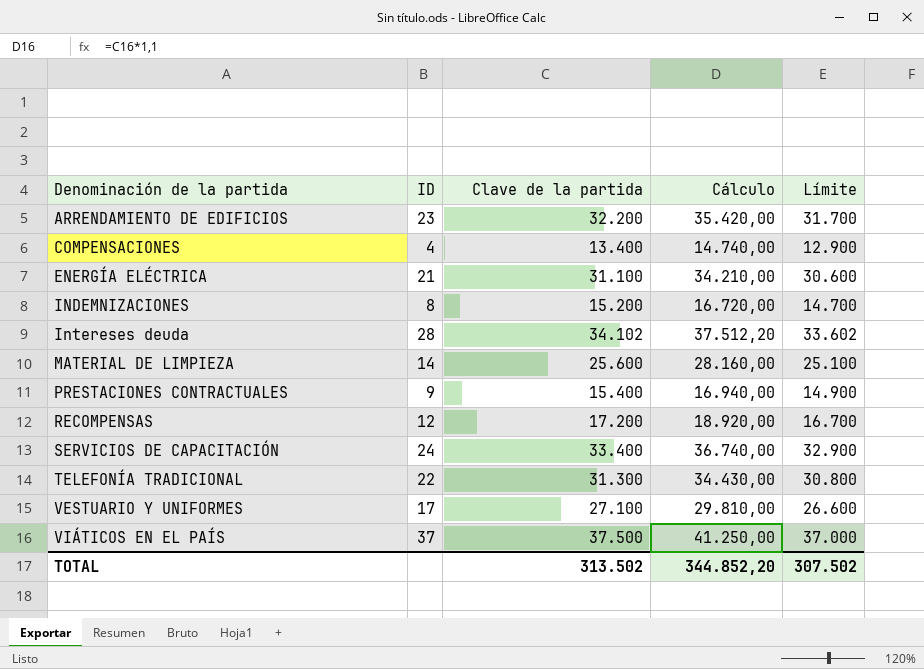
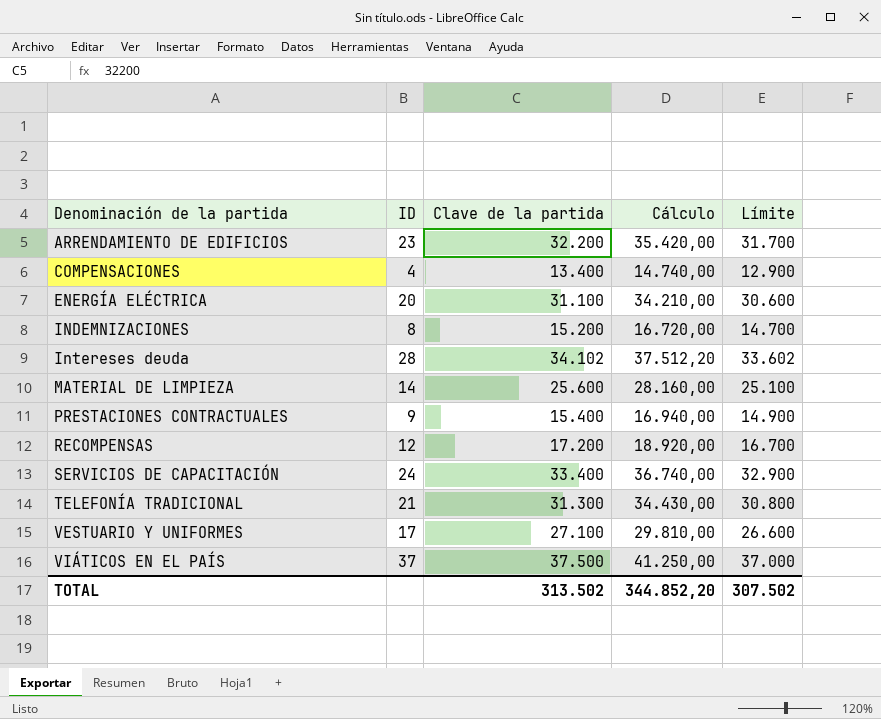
ENERGÍA ELÉCTRICA | ID: 21 -> 20
TELEFONÍA TRADICIONAL | ID: 22 -> 21

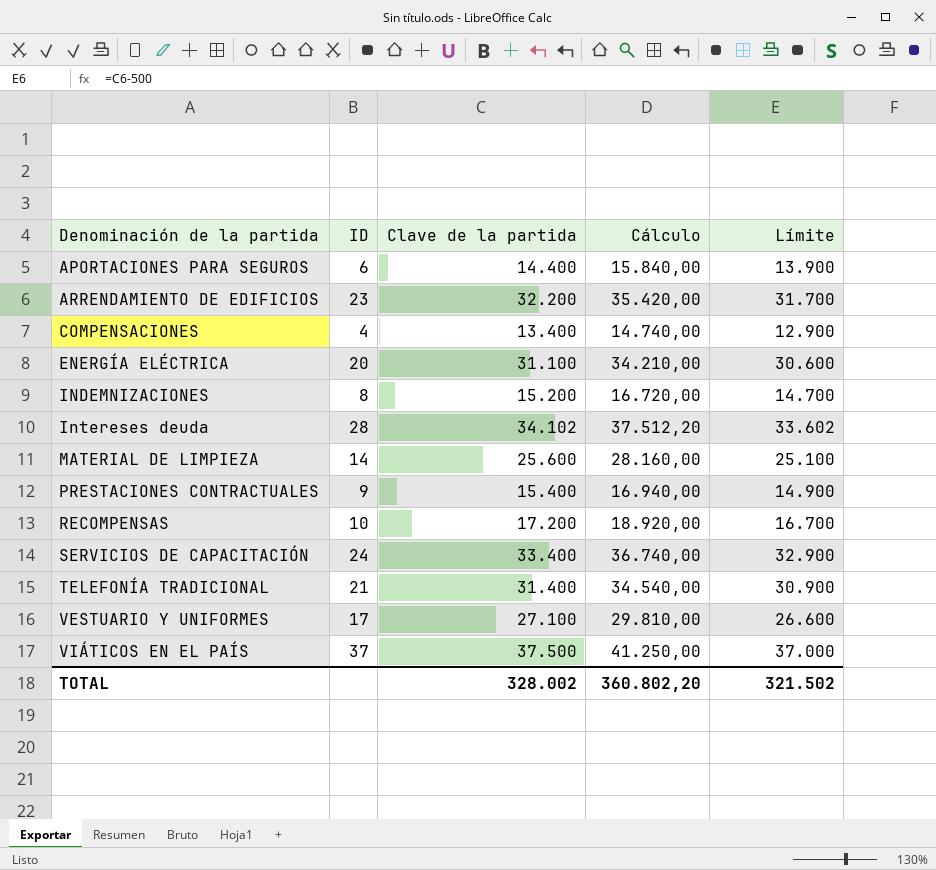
row APORTACIONES PARA SEGUROS: none -> 6 | 14.400 | 15.840,00 | 13.900
RECOMPENSAS | ID: 12 -> 10
TELEFONÍA TRADICIONAL | Clave de la partida: 31.300 -> 31.400
TELEFONÍA TRADICIONAL | Cálculo: 34.430,00 -> 34.540,00
TELEFONÍA TRADICIONAL | Límite: 30.800 -> 30.900
TOTAL | Clave de la partida: 313.502 -> 328.002
TOTAL | Cálculo: 344.852,20 -> 360.802,20
TOTAL | Límite: 307.502 -> 321.502

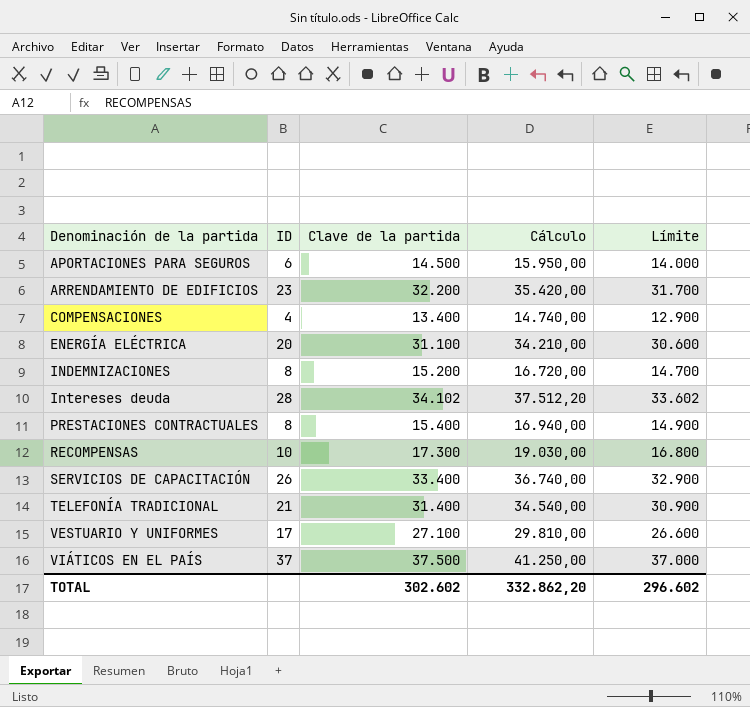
row MATERIAL DE LIMPIEZA: 14 | 25.600 | 28.160,00 | 25.100 -> none
APORTACIONES PARA SEGUROS | Clave de la partida: 14.400 -> 14.500
APORTACIONES PARA SEGUROS | Cálculo: 15.840,00 -> 15.950,00
APORTACIONES PARA SEGUROS | Límite: 13.900 -> 14.000
PRESTACIONES CONTRACTUALES | ID: 9 -> 8
RECOMPENSAS | Clave de la partida: 17.200 -> 17.300
RECOMPENSAS | Cálculo: 18.920,00 -> 19.030,00
RECOMPENSAS | Límite: 16.700 -> 16.800
SERVICIOS DE CAPACITACIÓN | ID: 24 -> 26
TOTAL | Clave de la partida: 328.002 -> 302.602
TOTAL | Cálculo: 360.802,20 -> 332.862,20
TOTAL | Límite: 321.502 -> 296.602

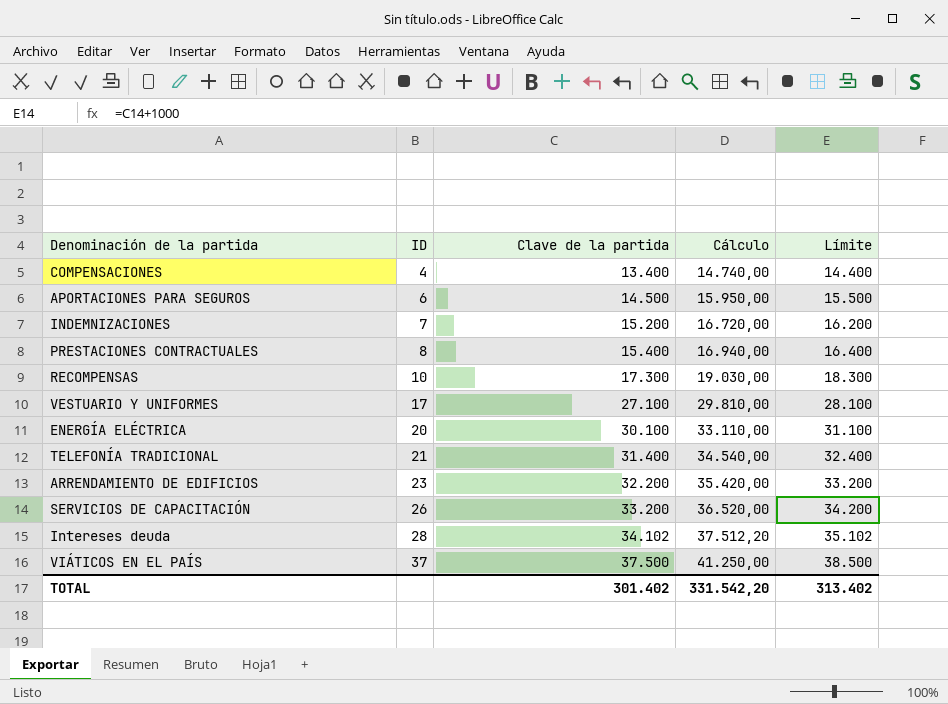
row order: Denominación de la partida ascending -> ID ascending
column Límite | formula: [Clave de la partida] - 500 -> [Clave de la partida] + 1000
INDEMNIZACIONES | ID: 8 -> 7
ENERGÍA ELÉCTRICA | Clave de la partida: 31.100 -> 30.100
ENERGÍA ELÉCTRICA | Cálculo: 34.210,00 -> 33.110,00
SERVICIOS DE CAPACITACIÓN | Clave de la partida: 33.400 -> 33.200
SERVICIOS DE CAPACITACIÓN | Cálculo: 36.740,00 -> 36.520,00
TOTAL | Clave de la partida: 302.602 -> 301.402
TOTAL | Cálculo: 332.862,20 -> 331.542,20
TOTAL | Límite: 296.602 -> 313.402

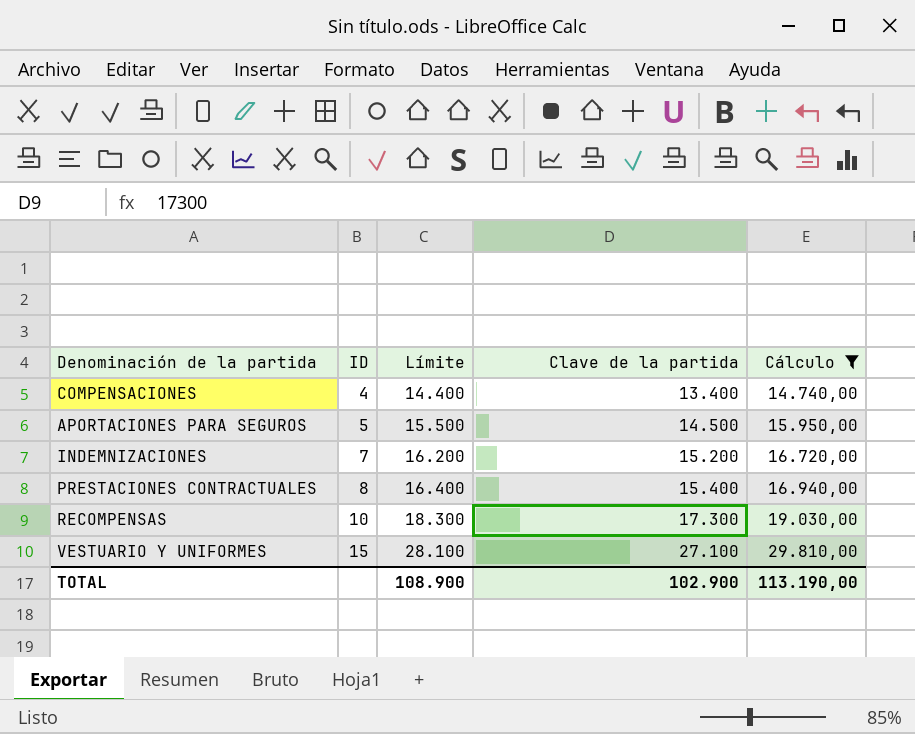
filter: none -> Cálculo <= 29.810,00
column Límite | position: 5 -> 3
APORTACIONES PARA SEGUROS | ID: 6 -> 5
VESTUARIO Y UNIFORMES | ID: 17 -> 15
TOTAL | Límite: 313.402 -> 108.900
TOTAL | Clave de la partida: 301.402 -> 102.900
TOTAL | Cálculo: 331.542,20 -> 113.190,00

